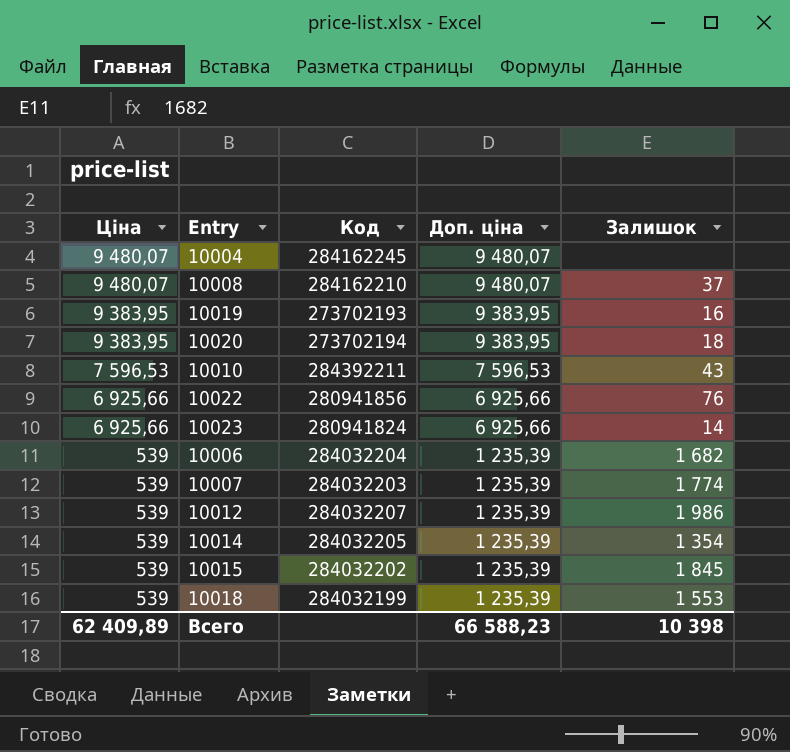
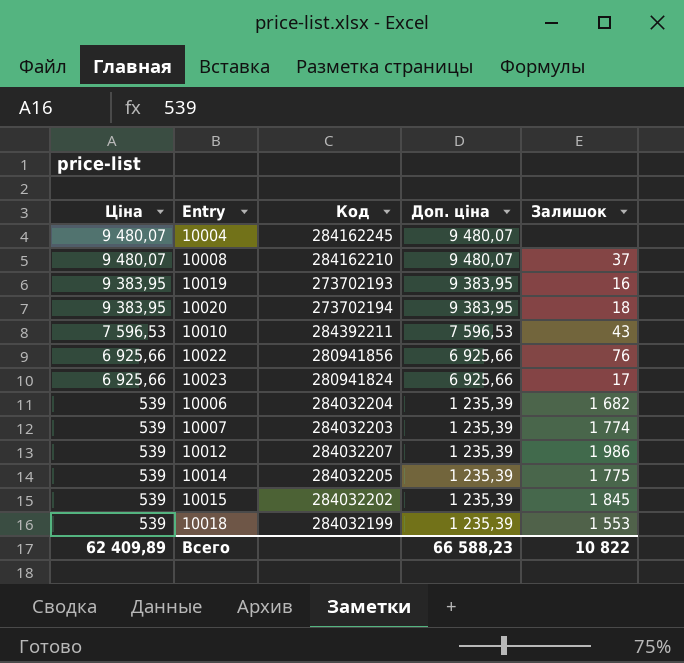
10023 | Залишок: 14 -> 17
10014 | Залишок: 1 354 -> 1 775
Всего | Залишок: 10 398 -> 10 822

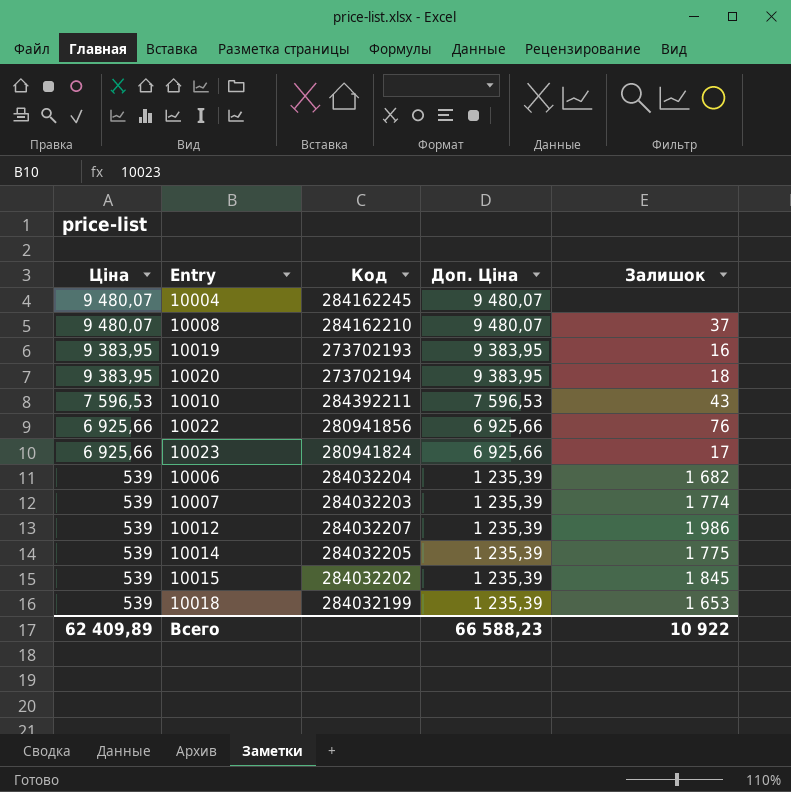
column name: Доп. ціна -> Доп. Ціна
10018 | Залишок: 1 553 -> 1 653
Всего | Залишок: 10 822 -> 10 922

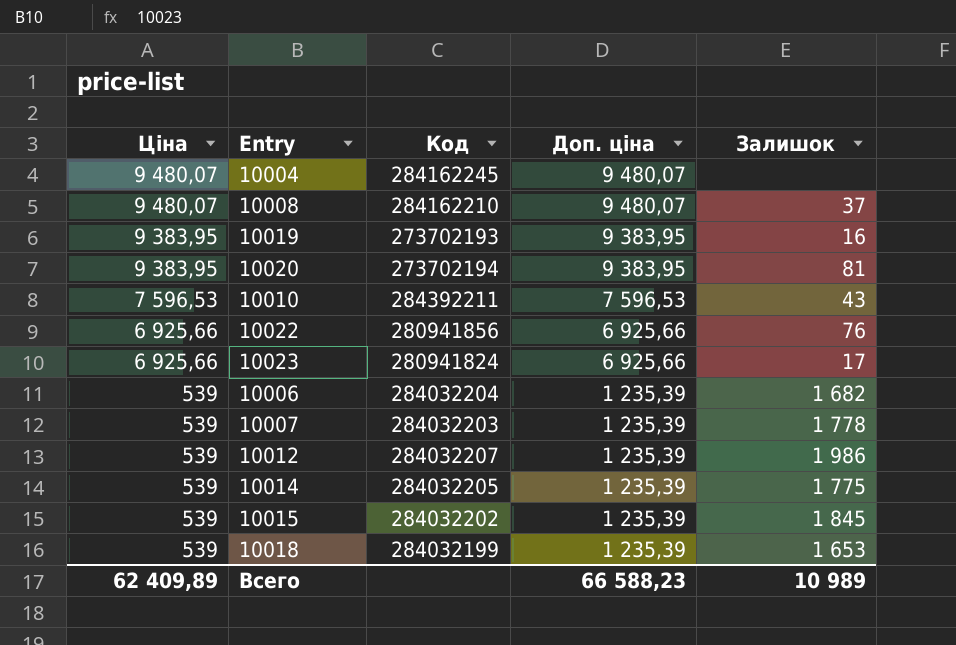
column name: Доп. Ціна -> Доп. ціна
10020 | Залишок: 18 -> 81
10007 | Залишок: 1 774 -> 1 778
Всего | Залишок: 10 922 -> 10 989

